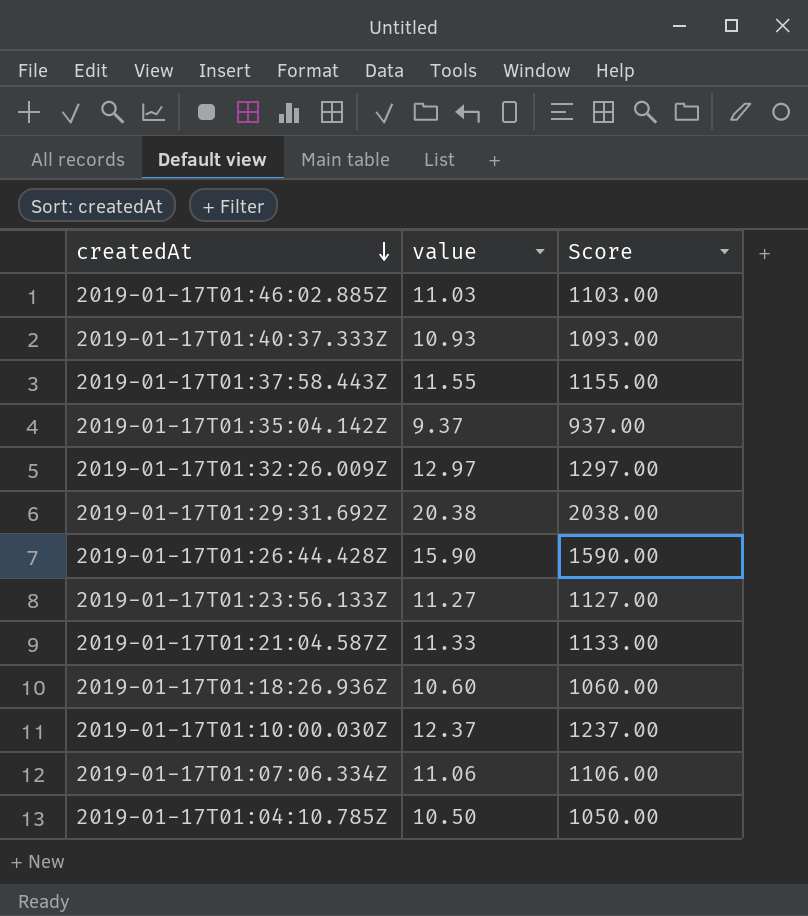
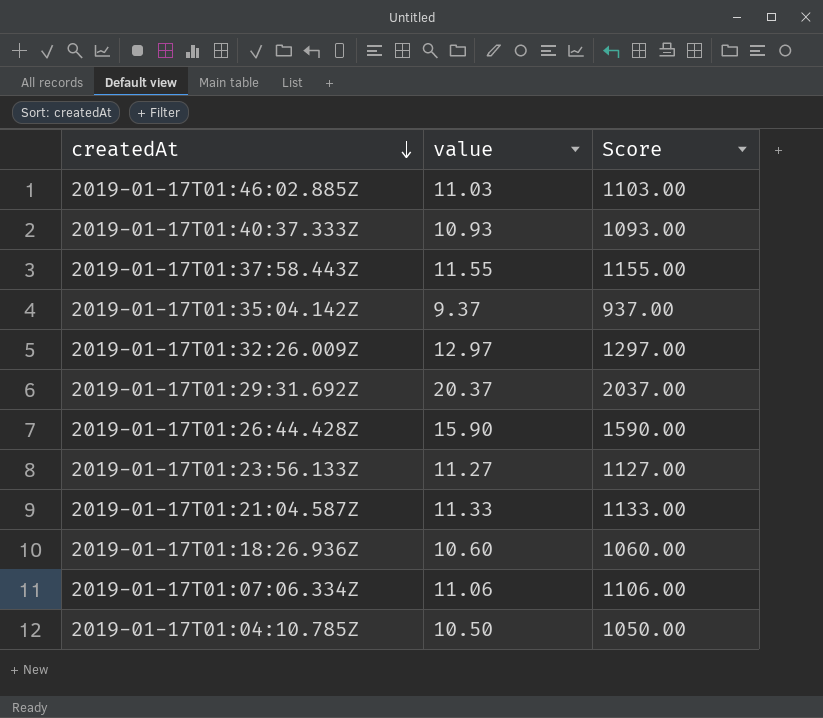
row 2019-01-17T01:10:00.030Z: 12.37 | 1237.00 -> none
2019-01-17T01:29:31.692Z | value: 20.38 -> 20.37
2019-01-17T01:29:31.692Z | Score: 2038.00 -> 2037.00

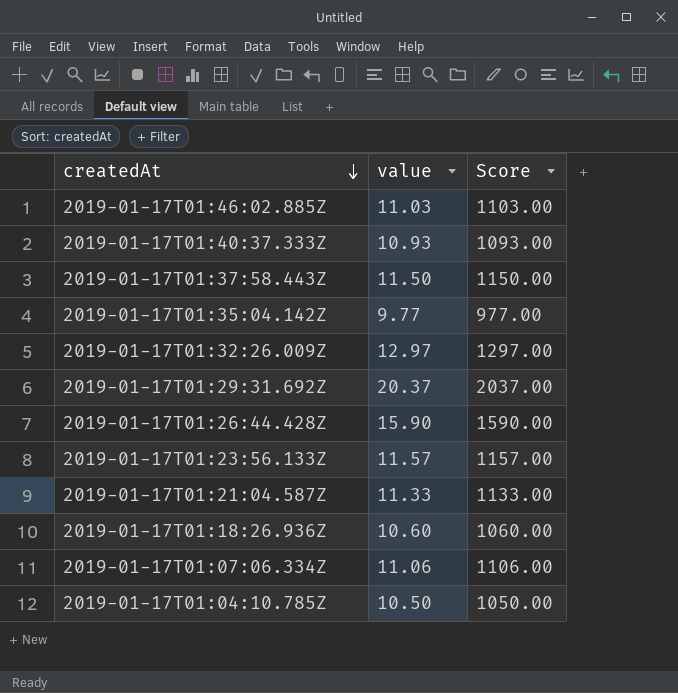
2019-01-17T01:37:58.443Z | value: 11.55 -> 11.50
2019-01-17T01:37:58.443Z | Score: 1155.00 -> 1150.00
2019-01-17T01:35:04.142Z | value: 9.37 -> 9.77
2019-01-17T01:35:04.142Z | Score: 937.00 -> 977.00
2019-01-17T01:23:56.133Z | value: 11.27 -> 11.57
2019-01-17T01:23:56.133Z | Score: 1127.00 -> 1157.00

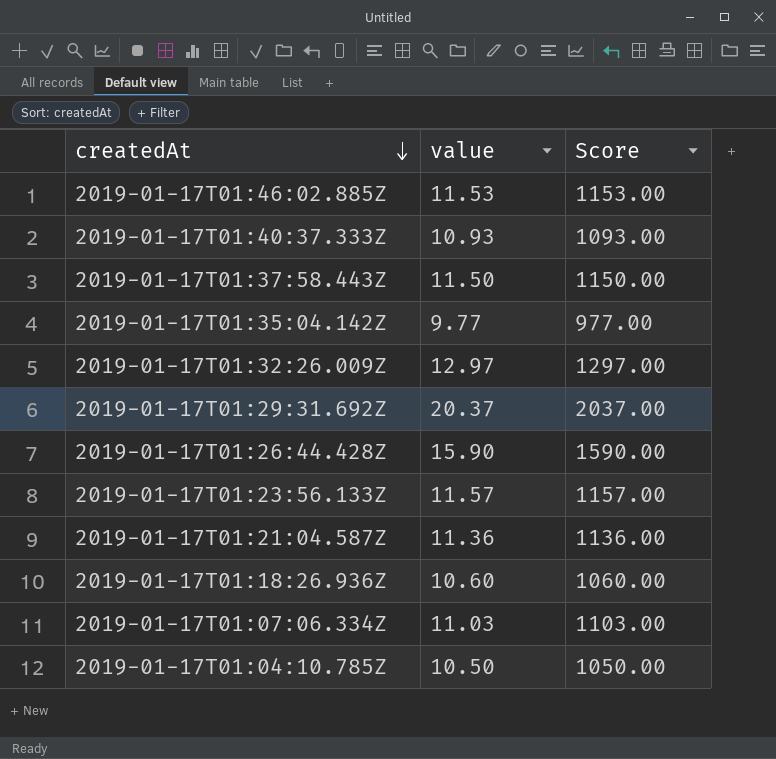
2019-01-17T01:46:02.885Z | value: 11.03 -> 11.53
2019-01-17T01:46:02.885Z | Score: 1103.00 -> 1153.00
2019-01-17T01:21:04.587Z | value: 11.33 -> 11.36
2019-01-17T01:21:04.587Z | Score: 1133.00 -> 1136.00
2019-01-17T01:07:06.334Z | value: 11.06 -> 11.03
2019-01-17T01:07:06.334Z | Score: 1106.00 -> 1103.00

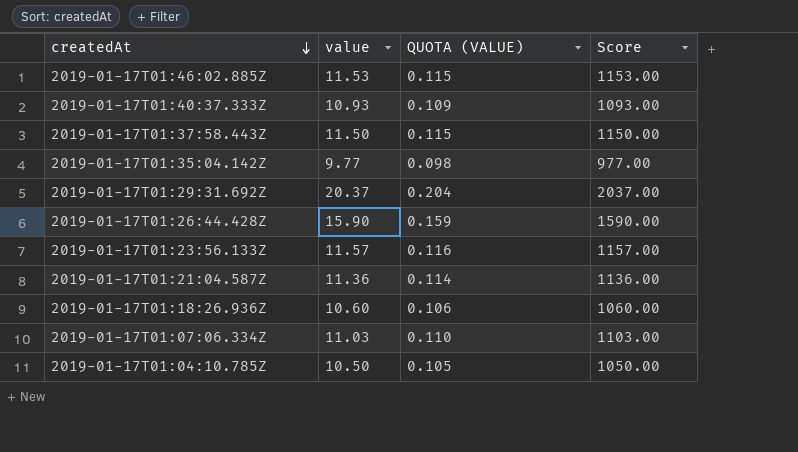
column QUOTA (VALUE) | formula: none -> [value] * 0.01
row 2019-01-17T01:32:26.009Z: 12.97 | 1297.00 -> none

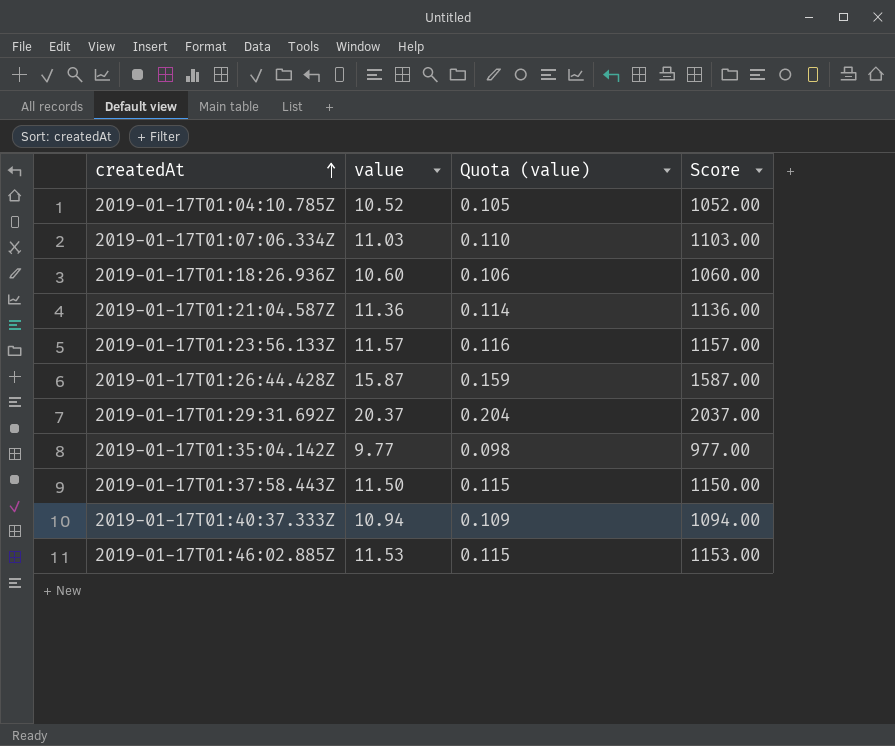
row order: createdAt descending -> createdAt ascending
column name: QUOTA (VALUE) -> Quota (value)
2019-01-17T01:04:10.785Z | value: 10.50 -> 10.52
2019-01-17T01:04:10.785Z | Score: 1050.00 -> 1052.00
2019-01-17T01:26:44.428Z | value: 15.90 -> 15.87
2019-01-17T01:26:44.428Z | Score: 1590.00 -> 1587.00
2019-01-17T01:40:37.333Z | value: 10.93 -> 10.94
2019-01-17T01:40:37.333Z | Score: 1093.00 -> 1094.00

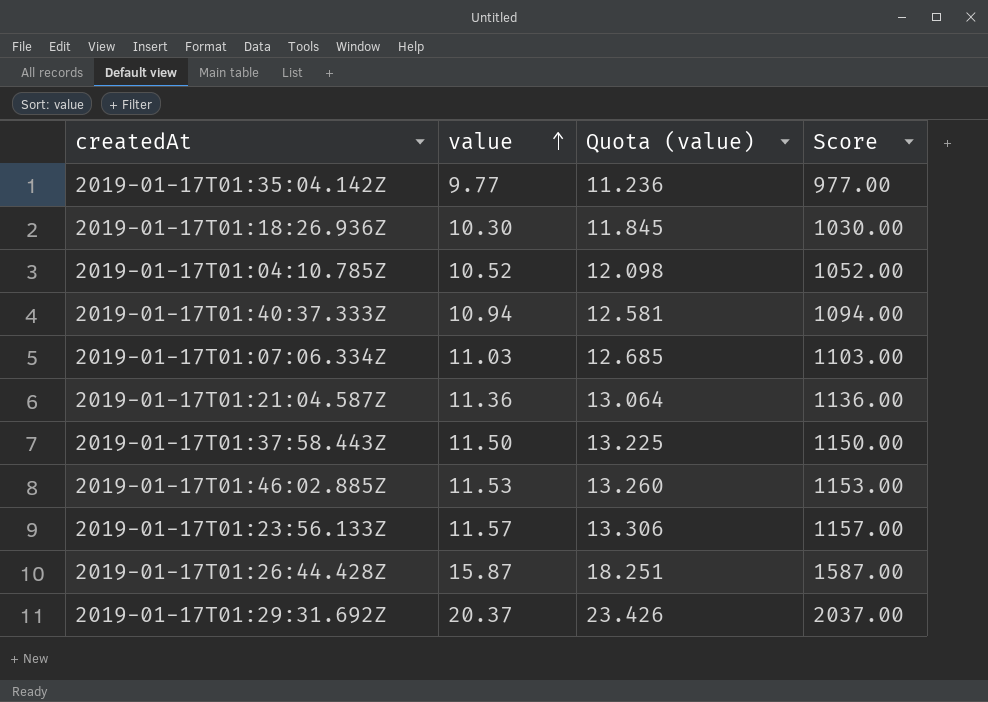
row order: createdAt ascending -> value ascending
column Quota (value) | formula: [value] * 0.01 -> [value] * 1.15
2019-01-17T01:18:26.936Z | value: 10.60 -> 10.30
2019-01-17T01:18:26.936Z | Score: 1060.00 -> 1030.00

